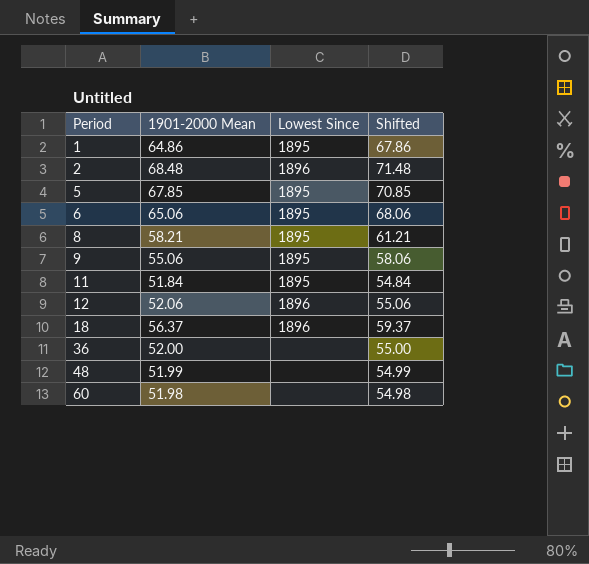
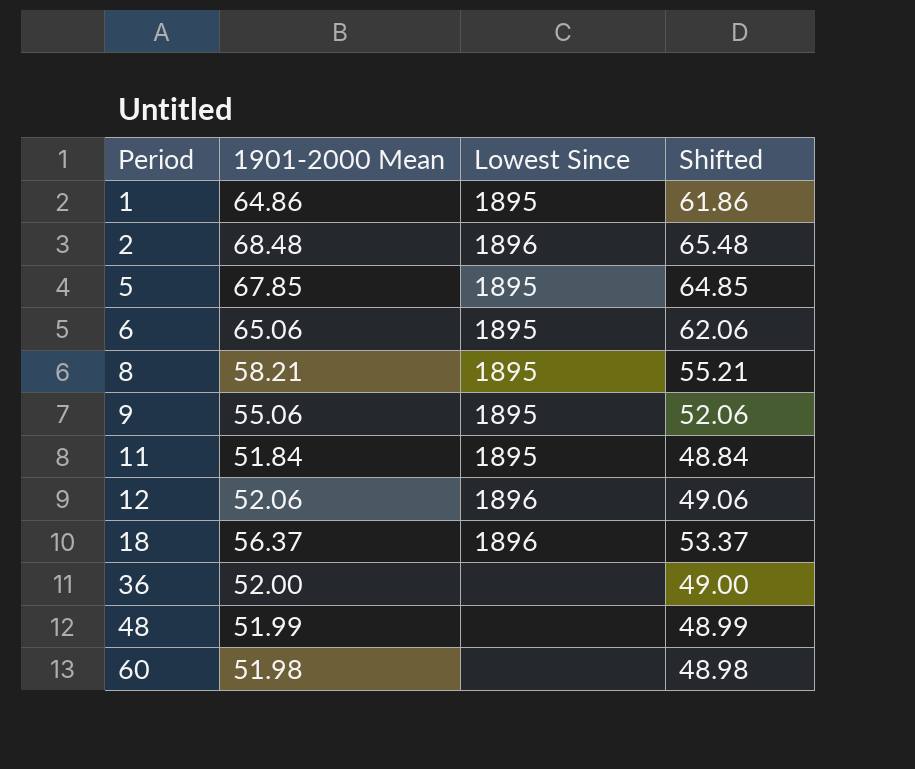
column Shifted | formula: [1901-2000 Mean] + 3 -> [1901-2000 Mean] - 3

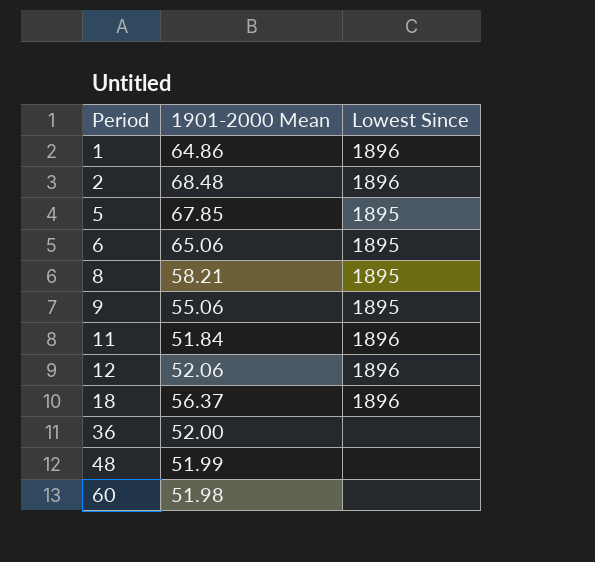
column Shifted | formula: [1901-2000 Mean] - 3 -> none
1 | Lowest Since: 1895 -> 1896
11 | Lowest Since: 1895 -> 1896

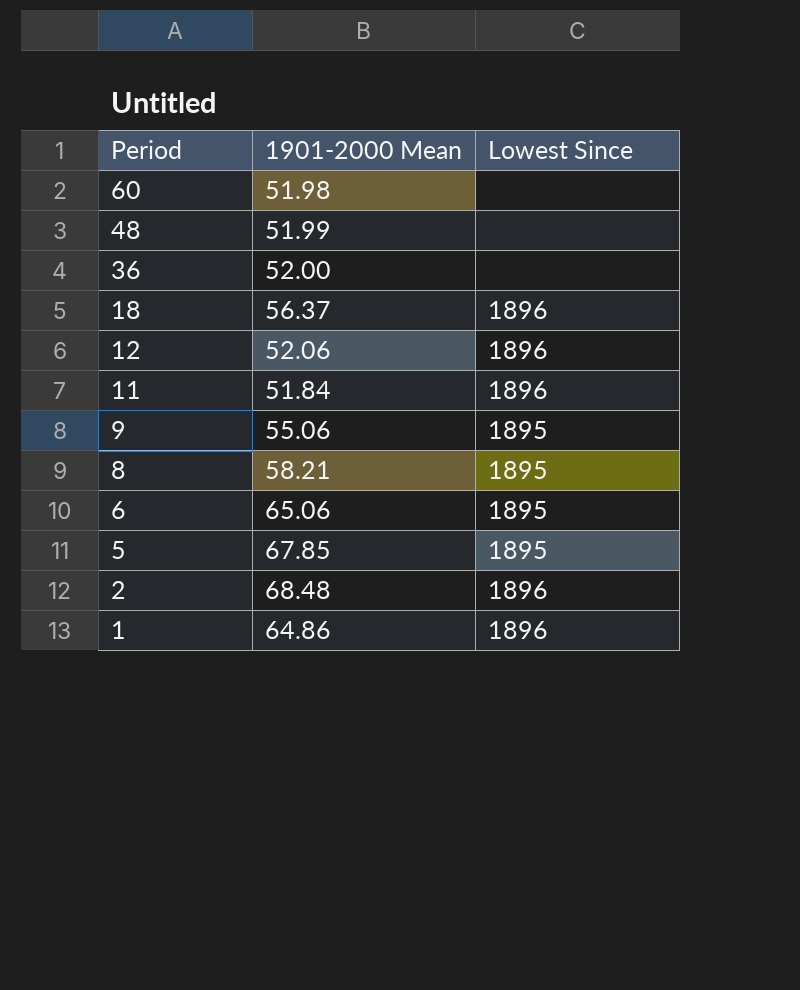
row order: Period ascending -> Period descending

